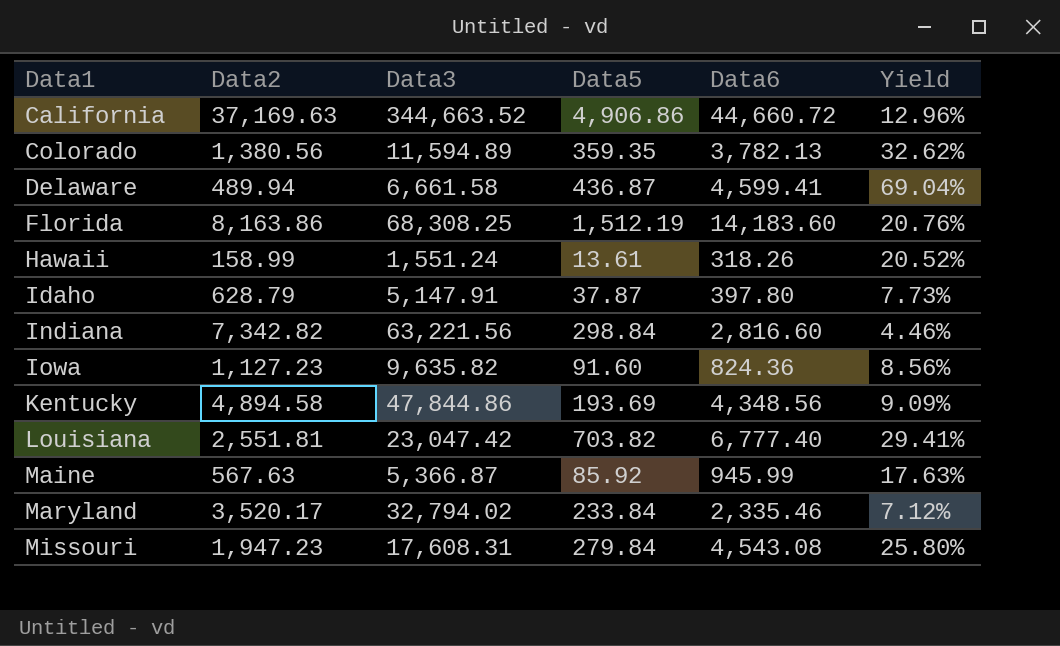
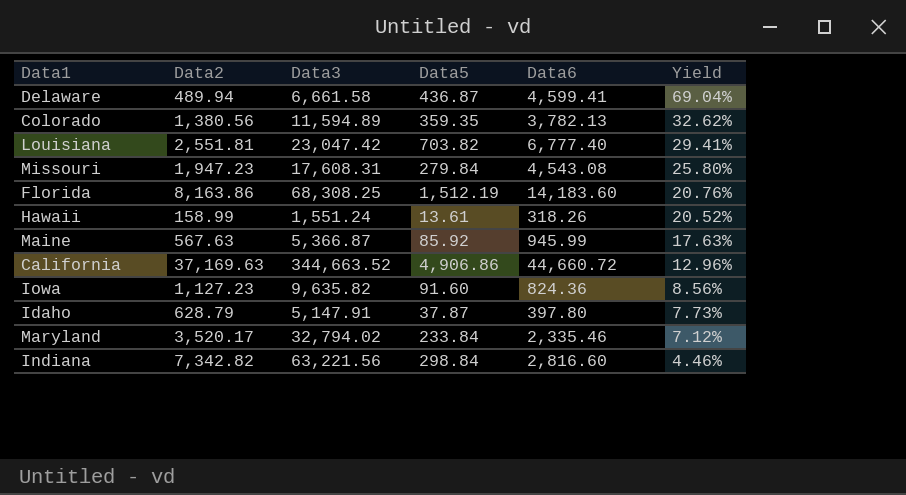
row order: Data1 ascending -> Yield descending
row Kentucky: 4,894.58 | 47,844.86 | 193.69 | 4,348.56 | 9.09% -> none

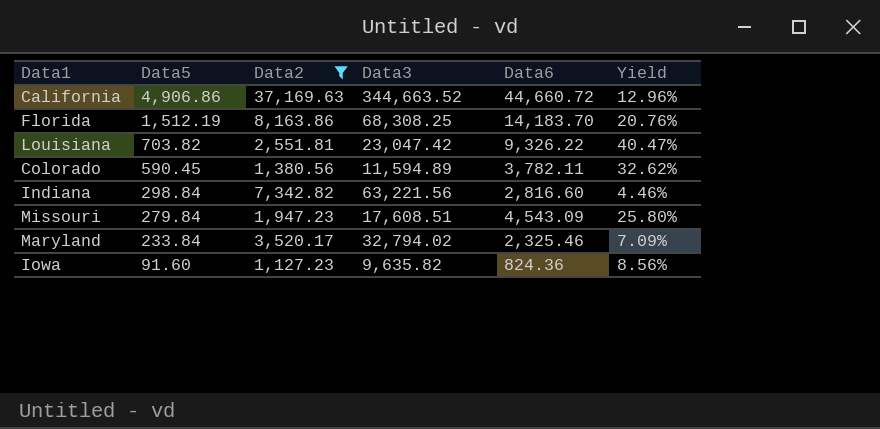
filter: none -> Data2 >= 1,127.23
row order: Yield descending -> Data5 descending
column Data5 | position: 4 -> 2
Florida | Data6: 14,183.60 -> 14,183.70
Louisiana | Data6: 6,777.40 -> 9,326.22
Louisiana | Yield: 29.41% -> 40.47%
Colorado | Data5: 359.35 -> 590.45
Colorado | Data6: 3,782.13 -> 3,782.11
Missouri | Data3: 17,608.31 -> 17,608.51
Missouri | Data6: 4,543.08 -> 4,543.09
Maryland | Data6: 2,335.46 -> 2,325.46
Maryland | Yield: 7.12% -> 7.09%

